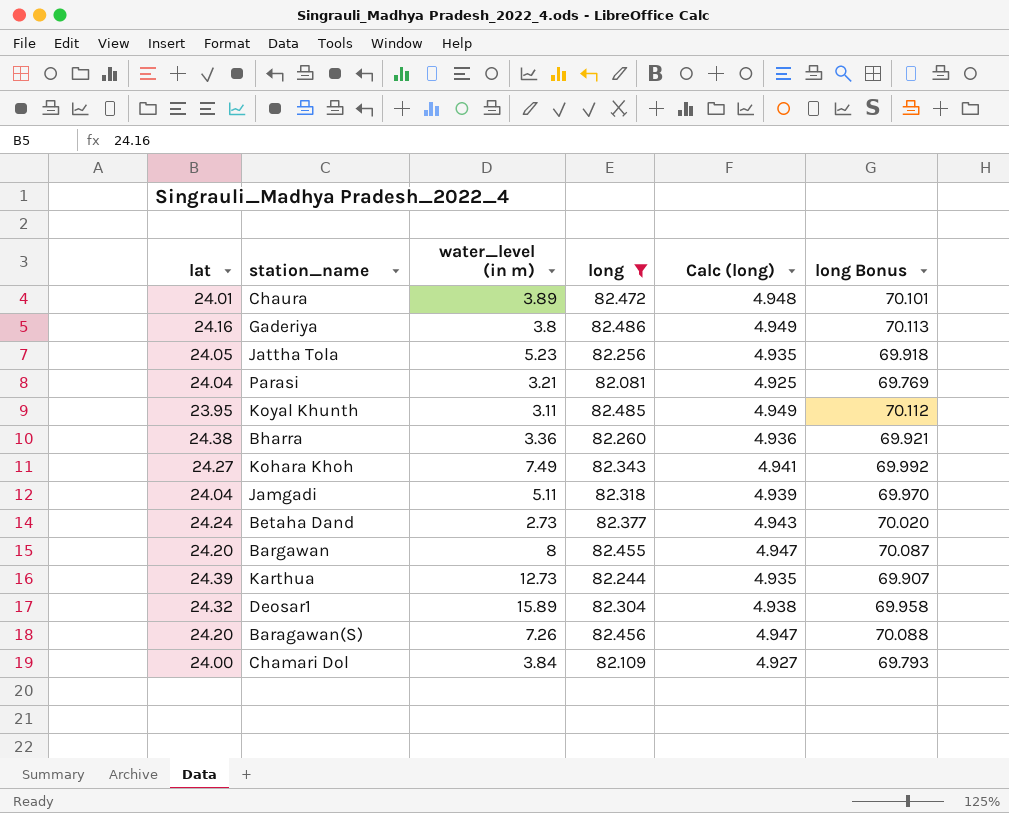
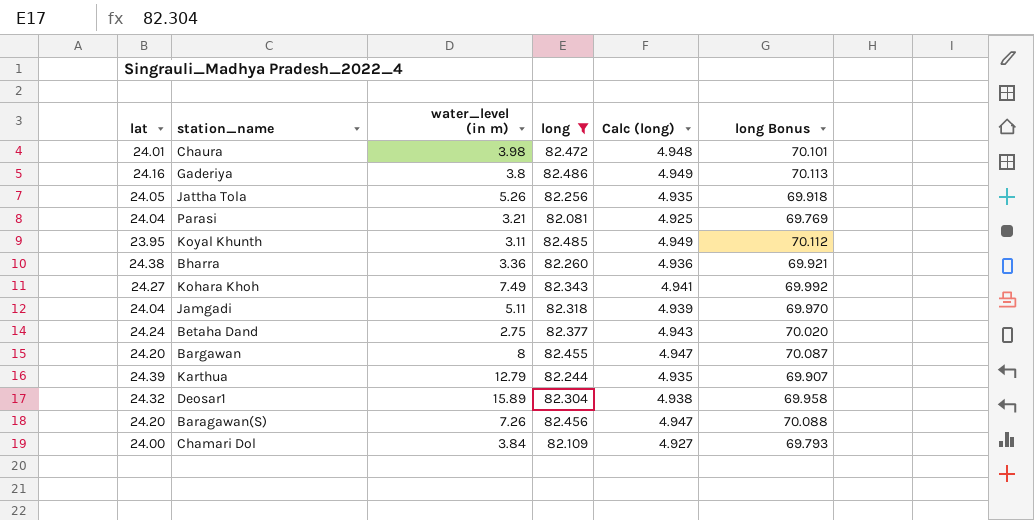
Chaura | water_level (in m): 3.89 -> 3.98
Jattha Tola | water_level (in m): 5.23 -> 5.26
Betaha Dand | water_level (in m): 2.73 -> 2.75
Karthua | water_level (in m): 12.73 -> 12.79

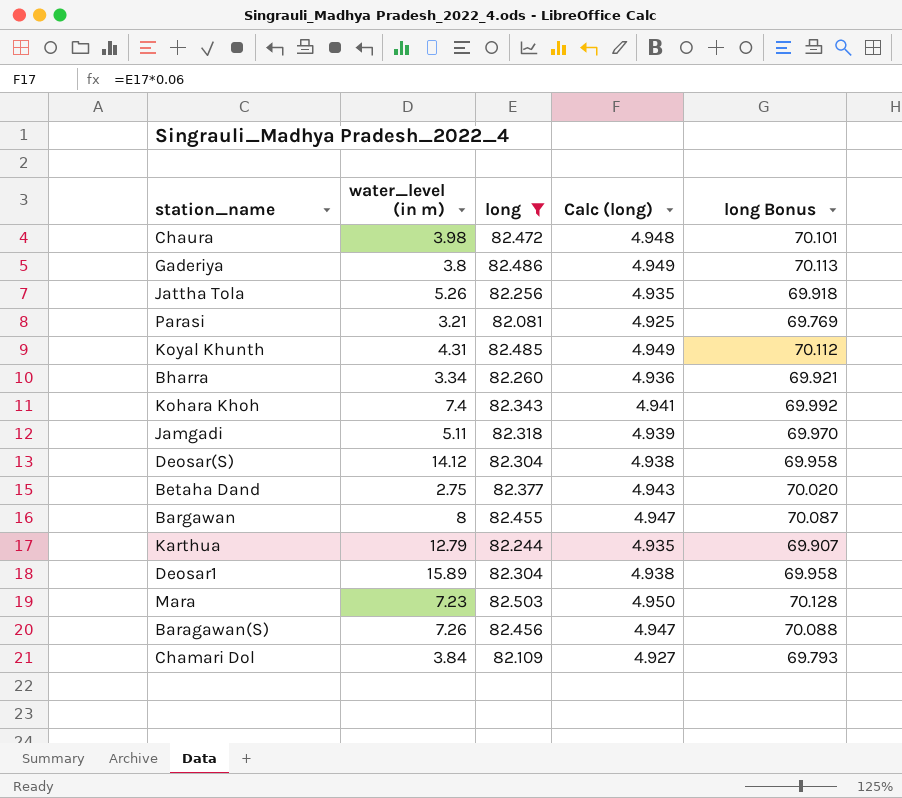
column lat | position: 1 -> none
Koyal Khunth | water_level (in m): 3.11 -> 4.31
Bharra | water_level (in m): 3.36 -> 3.34
Kohara Khoh | water_level (in m): 7.49 -> 7.4
row Deosar(S): none -> 14.12 | 82.304 | 4.938 | 69.958
row Mara: none -> 7.23 | 82.503 | 4.950 | 70.128

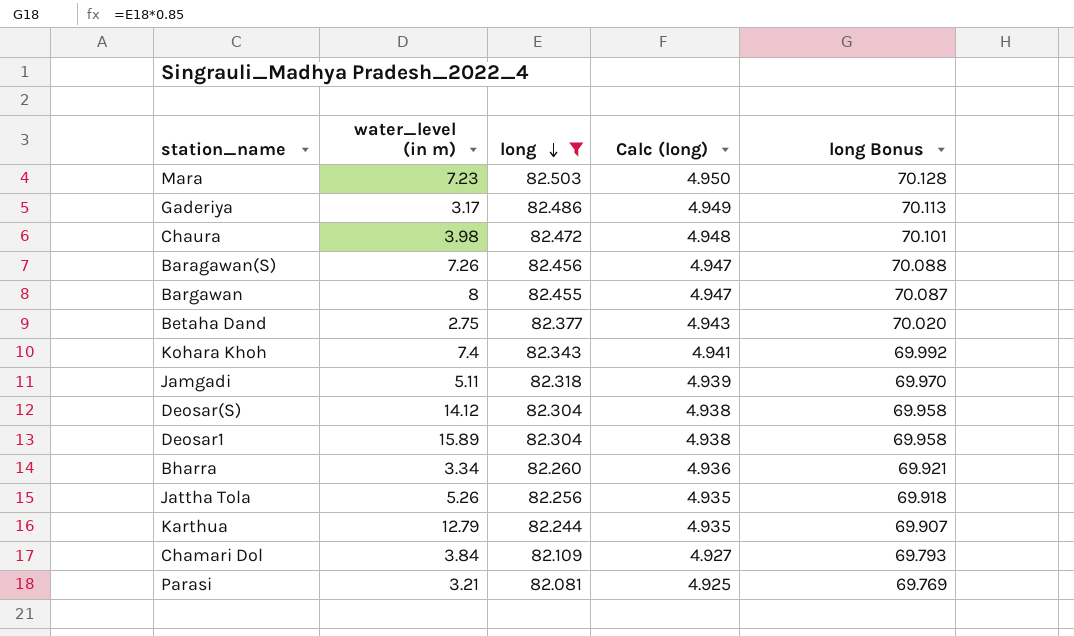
row order: none -> long descending
row Koyal Khunth: 4.31 | 82.485 | 4.949 | 70.112 -> none
Gaderiya | water_level (in m): 3.8 -> 3.17

